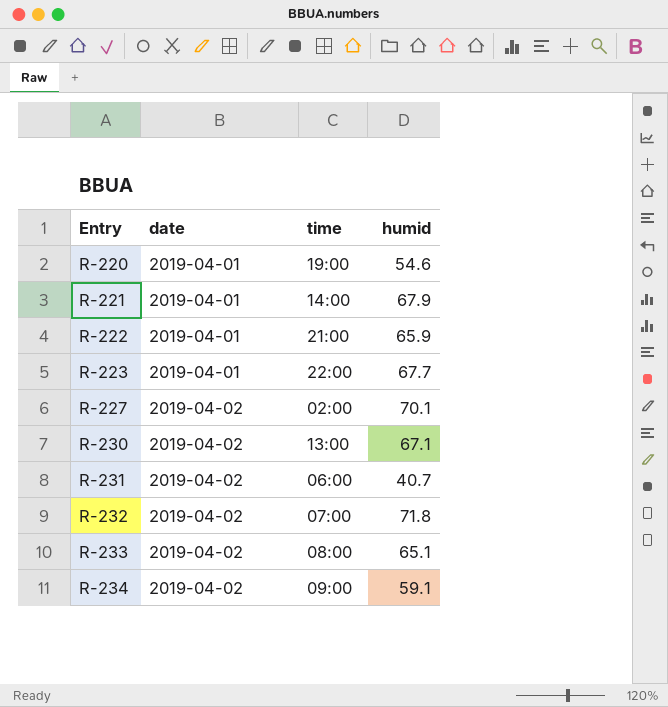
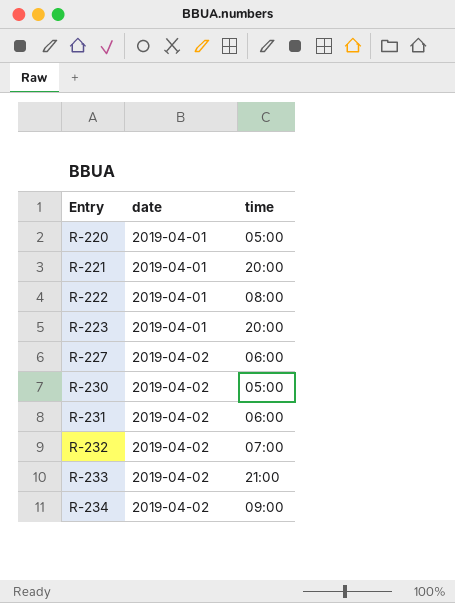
column humid | position: 4 -> none
R-220 | time: 19:00 -> 05:00
R-221 | time: 14:00 -> 20:00
R-222 | time: 21:00 -> 08:00
R-223 | time: 22:00 -> 20:00
R-227 | time: 02:00 -> 06:00
R-230 | time: 13:00 -> 05:00
R-233 | time: 08:00 -> 21:00

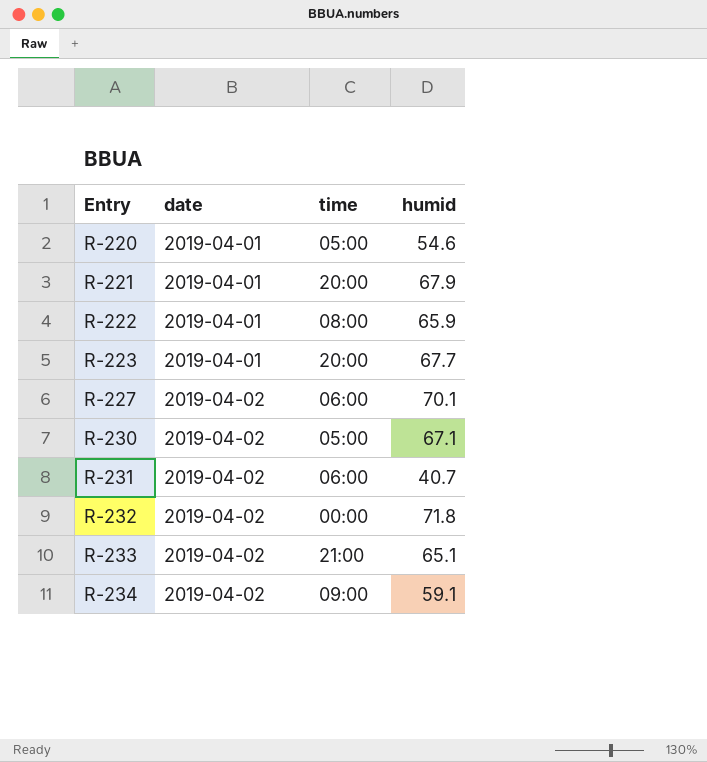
column humid | position: none -> 4
R-232 | time: 07:00 -> 00:00

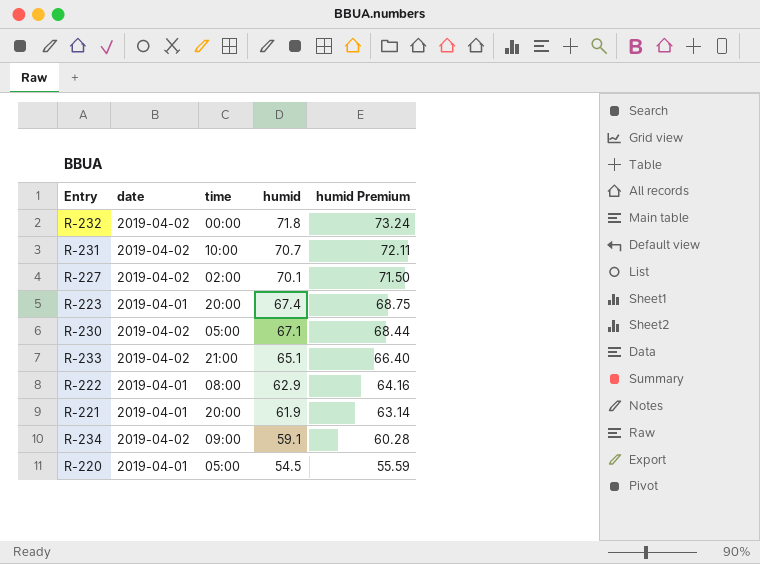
row order: Entry ascending -> humid descending
column humid Premium | formula: none -> [humid] * 1.02
R-231 | time: 06:00 -> 10:00
R-231 | humid: 40.7 -> 70.7
R-227 | time: 06:00 -> 02:00
R-223 | humid: 67.7 -> 67.4
R-222 | humid: 65.9 -> 62.9
R-221 | humid: 67.9 -> 61.9
R-220 | humid: 54.6 -> 54.5

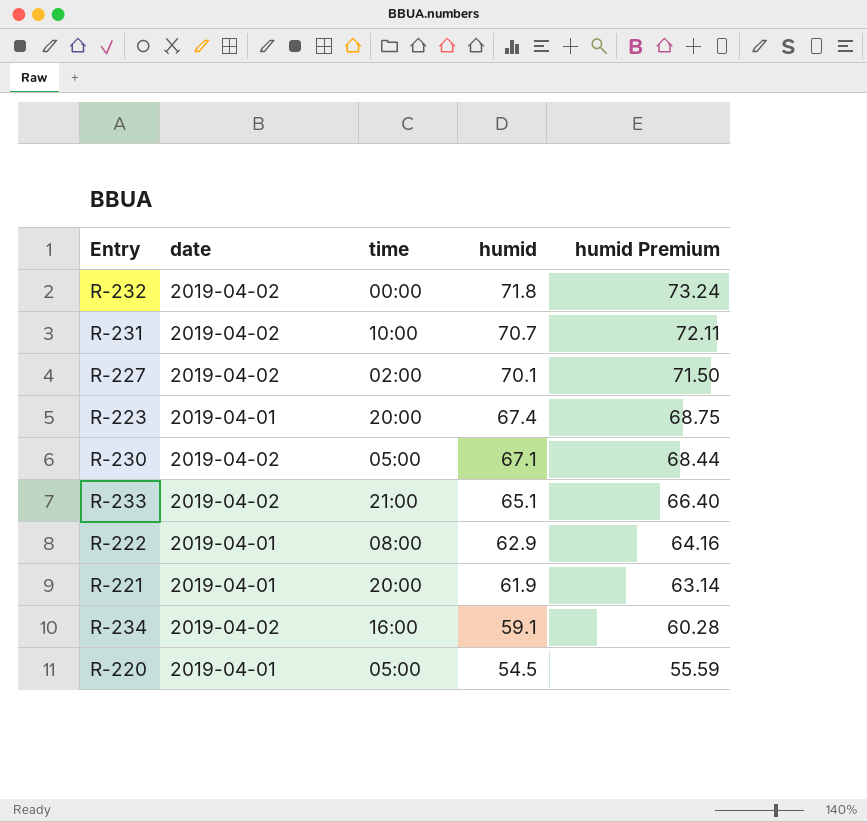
R-234 | time: 09:00 -> 16:00

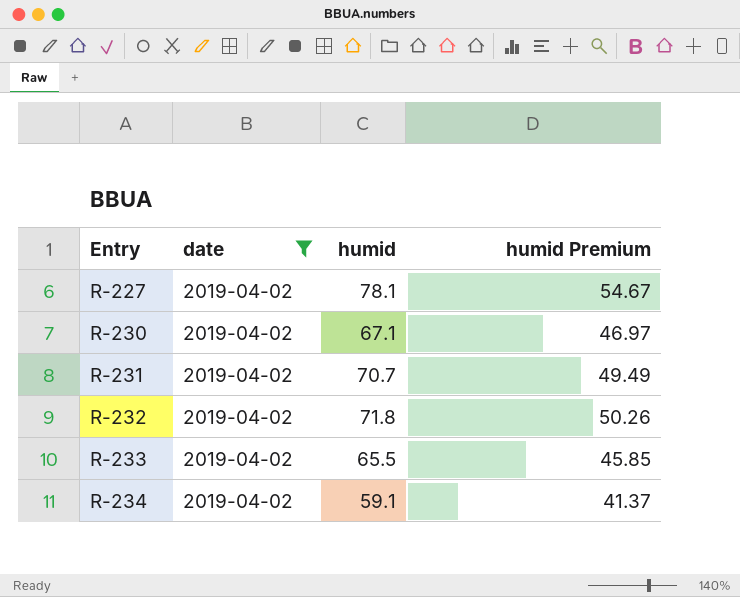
filter: none -> date = 2019-04-02
row order: humid descending -> Entry ascending
column time | position: 3 -> none
column humid Premium | formula: [humid] * 1.02 -> [humid] * 0.7
R-227 | humid: 70.1 -> 78.1
R-233 | humid: 65.1 -> 65.5

